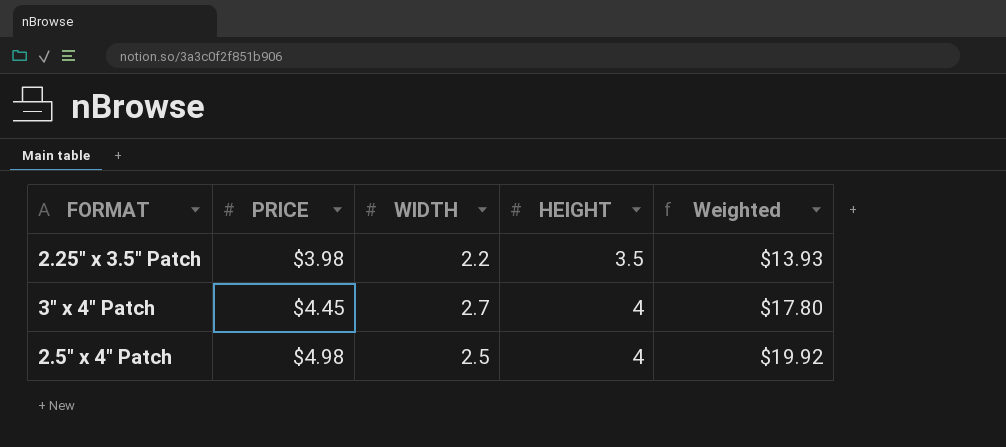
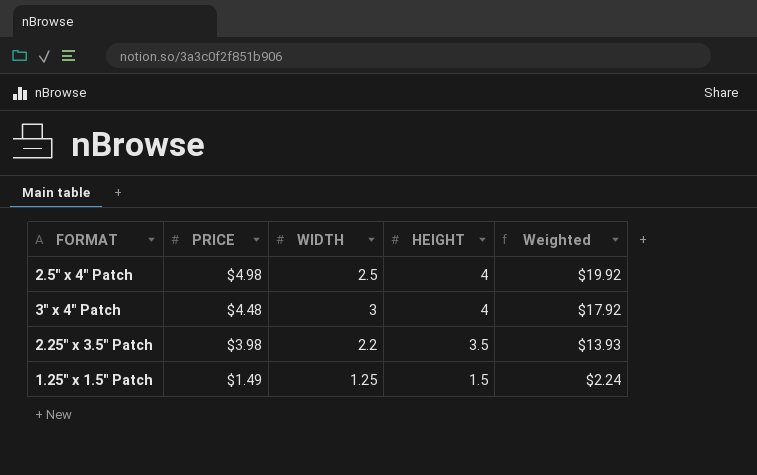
row order: PRICE ascending -> PRICE descending
3" x 4" Patch | PRICE: $4.45 -> $4.48
3" x 4" Patch | WIDTH: 2.7 -> 3
3" x 4" Patch | Weighted: $17.80 -> $17.92
row 1.25" x 1.5" Patch: none -> $1.49 | 1.25 | 1.5 | $2.24

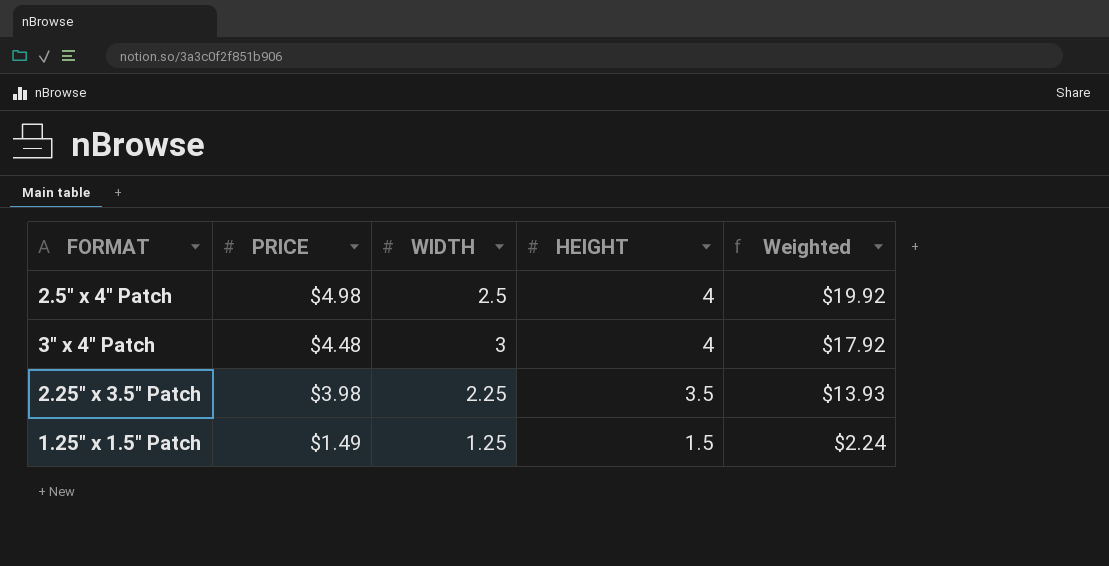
2.25" x 3.5" Patch | WIDTH: 2.2 -> 2.25

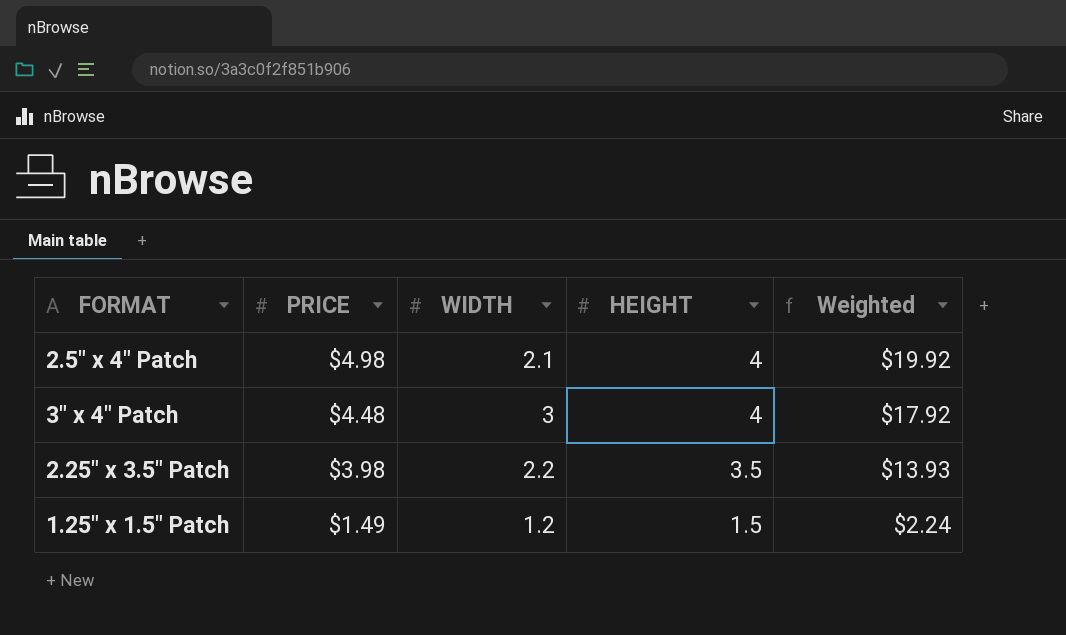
2.5" x 4" Patch | WIDTH: 2.5 -> 2.1
2.25" x 3.5" Patch | WIDTH: 2.25 -> 2.2
1.25" x 1.5" Patch | WIDTH: 1.25 -> 1.2

